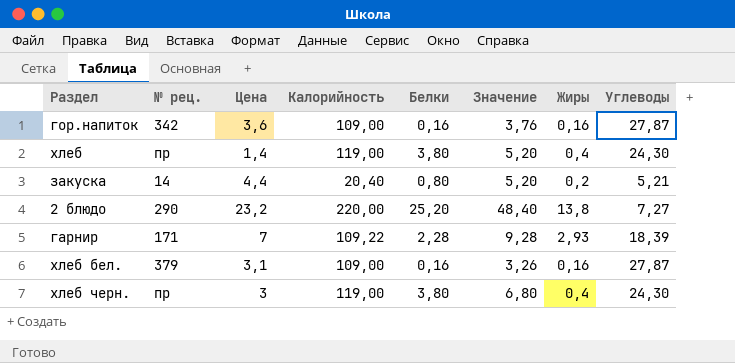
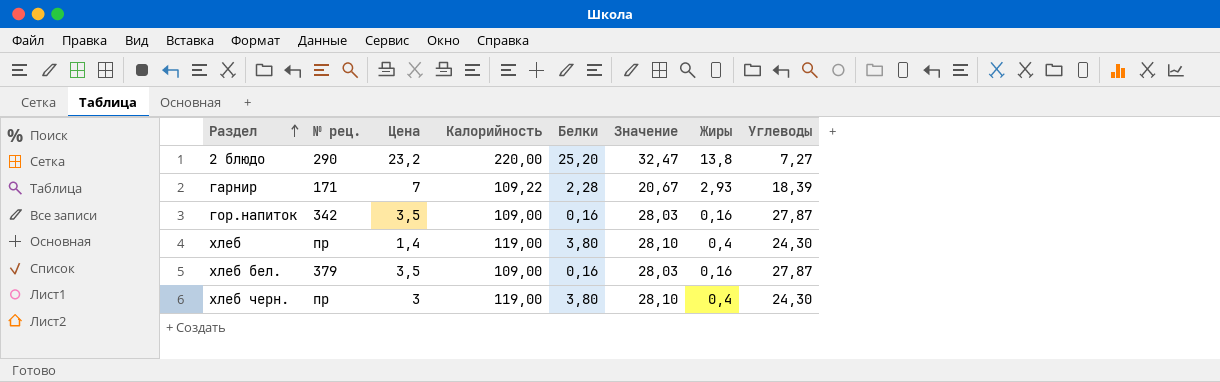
row order: none -> Раздел ascending
column Значение | formula: [Цена] + [Белки] -> [Белки] + [Углеводы]
row закуска: 14 | 4,4 | 20,40 | 0,80 | 5,20 | 0,2 | 5,21 -> none
гор.напиток | Цена: 3,6 -> 3,5
хлеб бел. | Цена: 3,1 -> 3,5

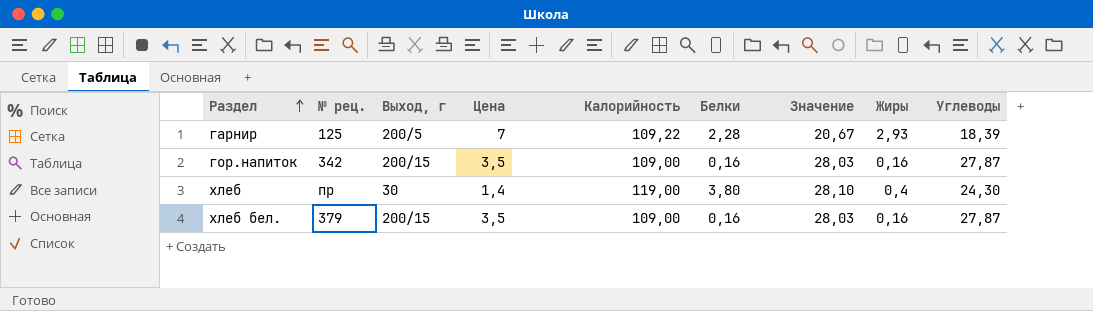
column Выход, г | position: none -> 3
row 2 блюдо: 290 | 23,2 | 220,00 | 25,20 | 32,47 | 13,8 | 7,27 -> none
row хлеб черн.: пр | 3 | 119,00 | 3,80 | 28,10 | 0,4 | 24,30 -> none
гарнир | № рец.: 171 -> 125

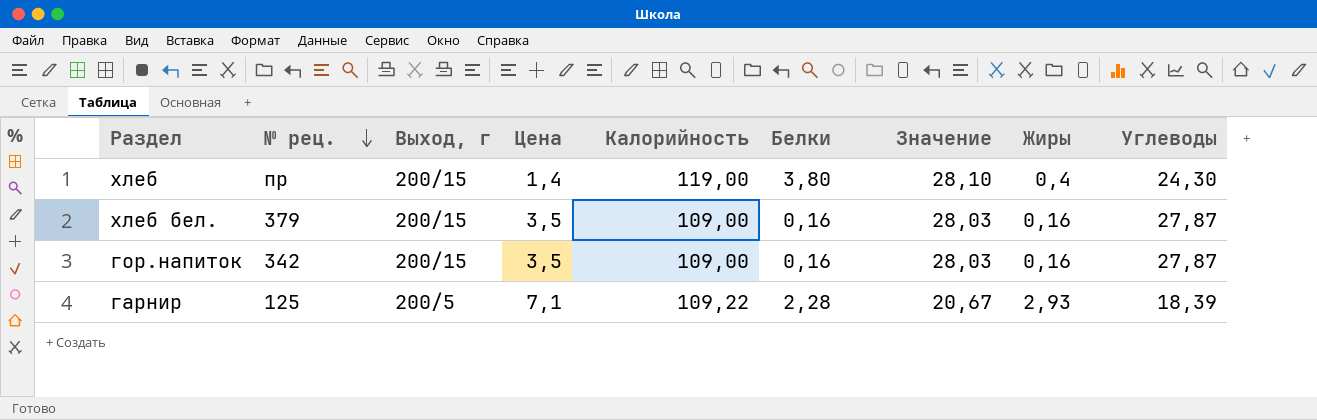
row order: Раздел ascending -> № рец. descending
хлеб | Выход, г: 30 -> 200/15
гарнир | Цена: 7 -> 7,1

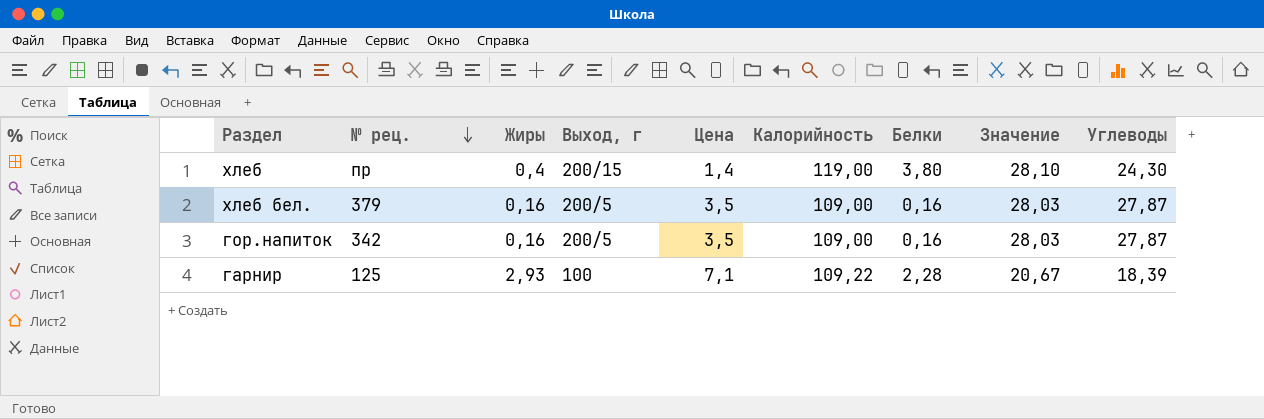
column Жиры | position: 8 -> 3
хлеб бел. | Выход, г: 200/15 -> 200/5
гор.напиток | Выход, г: 200/15 -> 200/5
гарнир | Выход, г: 200/5 -> 100

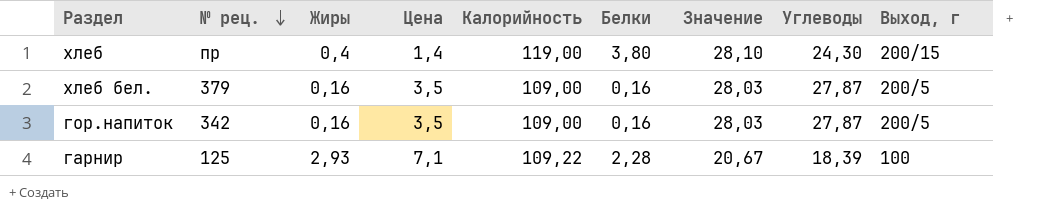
column Выход, г | position: 4 -> 9

